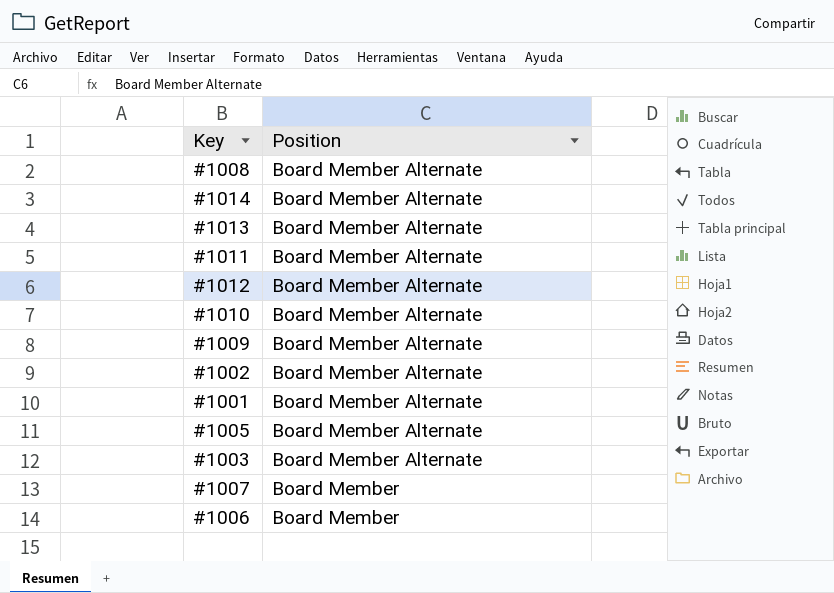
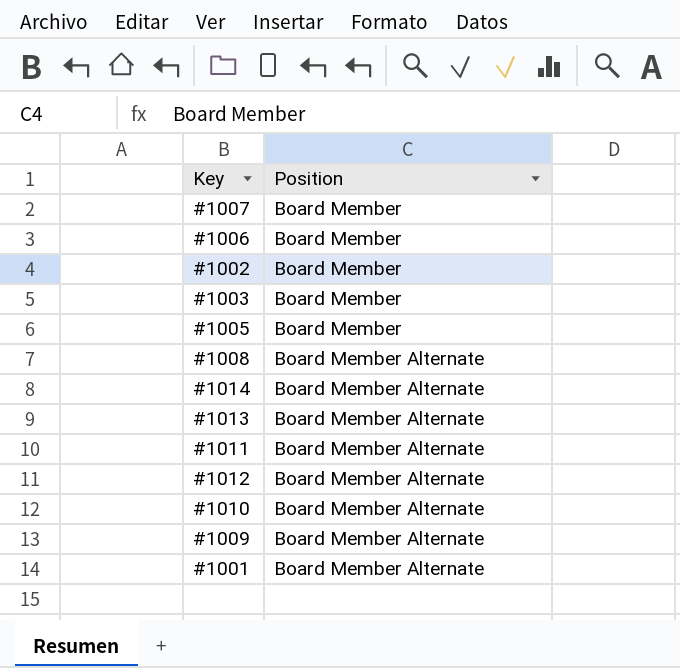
row order: Position descending -> Position ascending
#1002 | Position: Board Member Alternate -> Board Member
#1003 | Position: Board Member Alternate -> Board Member
#1005 | Position: Board Member Alternate -> Board Member

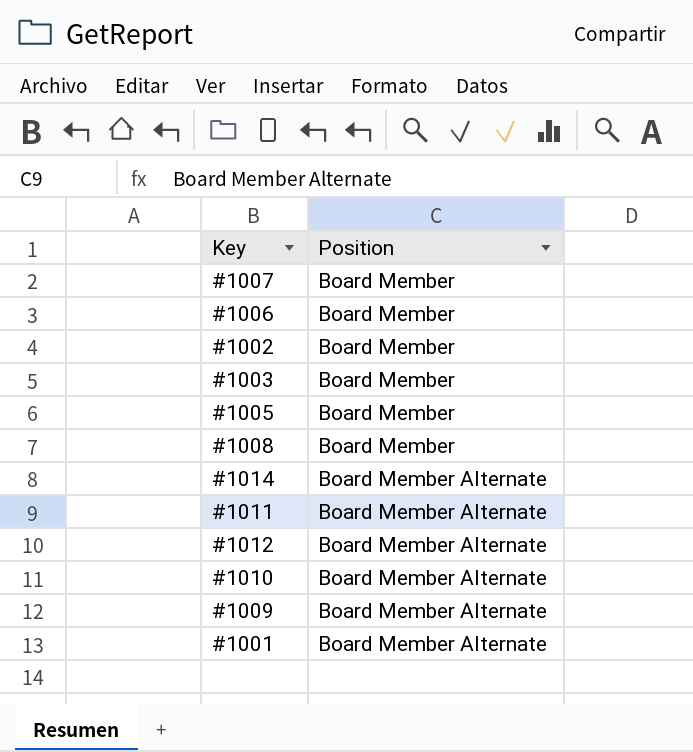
row #1013: Board Member Alternate -> none
#1008 | Position: Board Member Alternate -> Board Member

